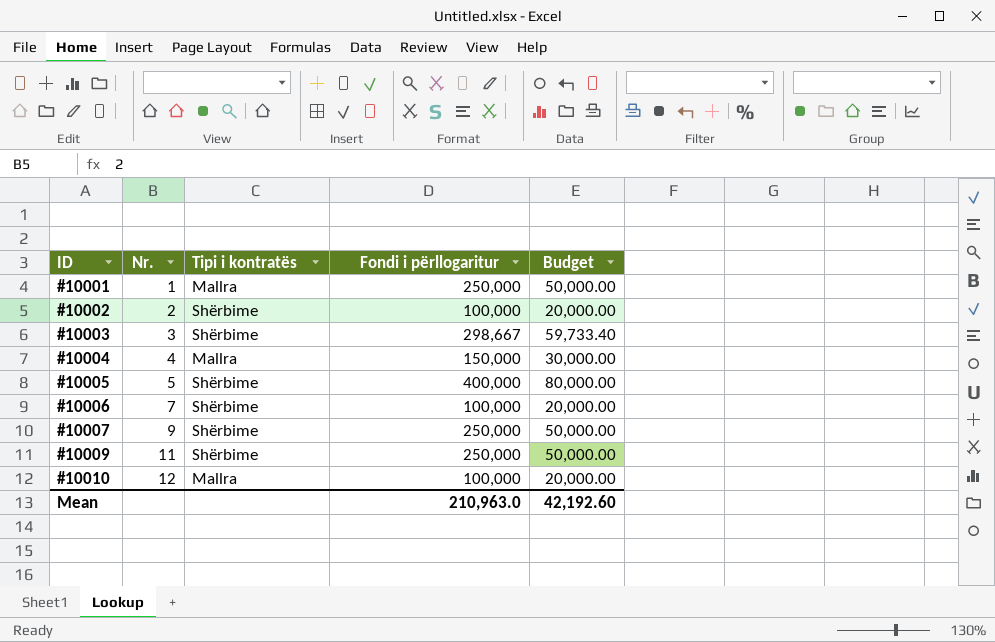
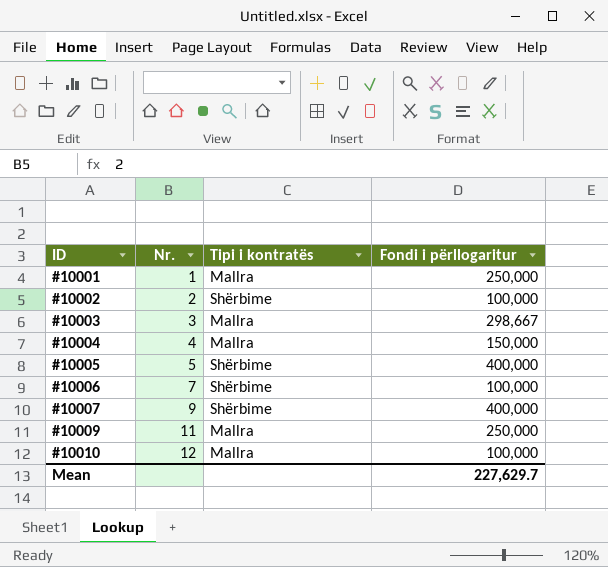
column Budget | formula: [Fondi i përllogaritur] * 0.2 -> none
#10003 | Tipi i kontratës: Shërbime -> Mallra
#10007 | Fondi i përllogaritur: 250,000 -> 400,000
#10009 | Tipi i kontratës: Shërbime -> Mallra
Mean | Fondi i përllogaritur: 210,963.0 -> 227,629.7

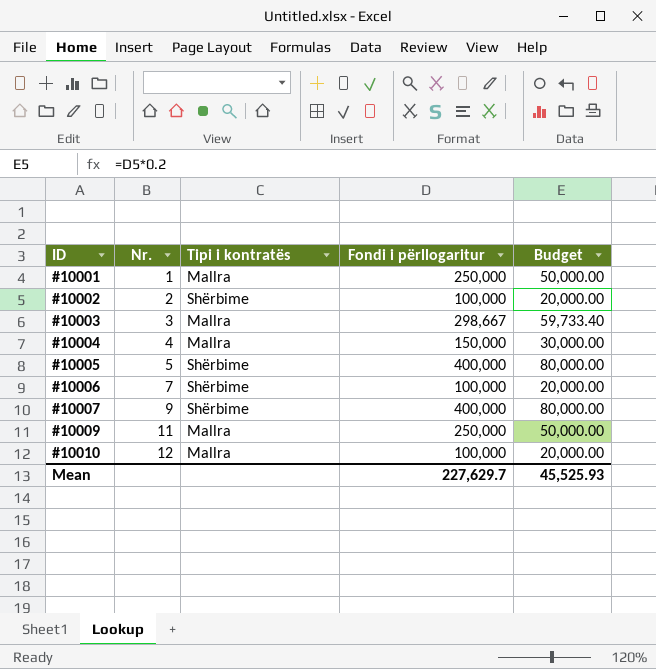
column Budget | formula: none -> [Fondi i përllogaritur] * 0.2

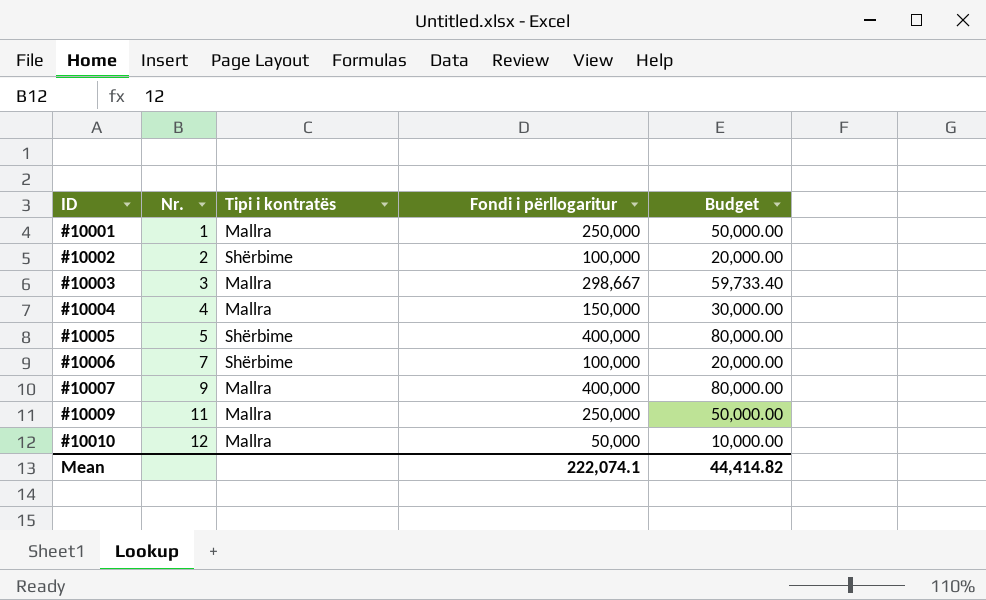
#10007 | Tipi i kontratës: Shërbime -> Mallra
#10010 | Fondi i përllogaritur: 100,000 -> 50,000
#10010 | Budget: 20,000.00 -> 10,000.00
Mean | Fondi i përllogaritur: 227,629.7 -> 222,074.1
Mean | Budget: 45,525.93 -> 44,414.82

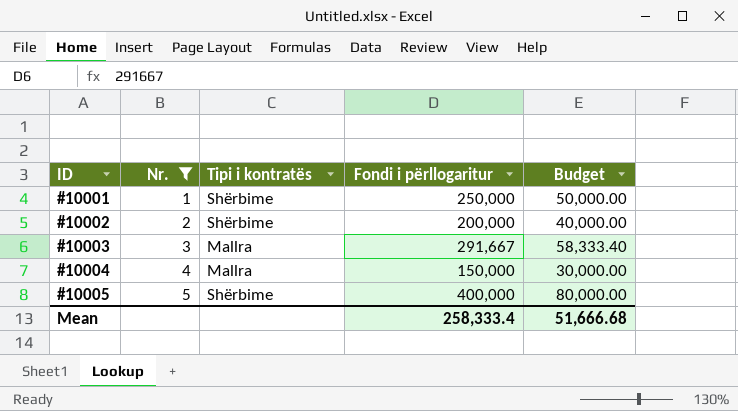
filter: none -> Nr. <= 5
#10001 | Tipi i kontratës: Mallra -> Shërbime
#10002 | Fondi i përllogaritur: 100,000 -> 200,000
#10002 | Budget: 20,000.00 -> 40,000.00
#10003 | Fondi i përllogaritur: 298,667 -> 291,667
#10003 | Budget: 59,733.40 -> 58,333.40
Mean | Fondi i përllogaritur: 222,074.1 -> 258,333.4
Mean | Budget: 44,414.82 -> 51,666.68

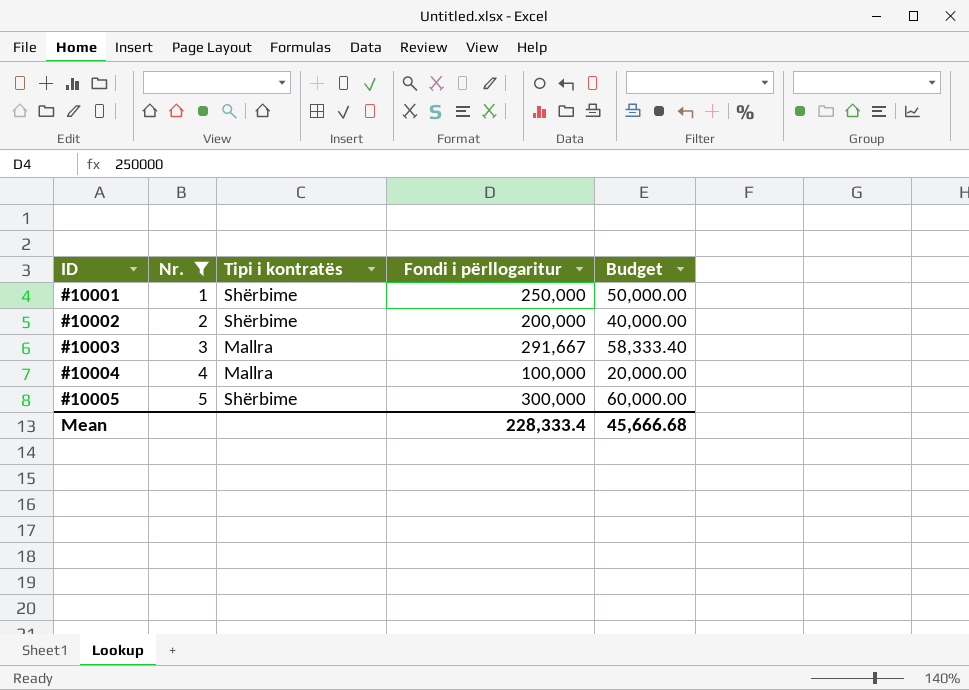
#10004 | Fondi i përllogaritur: 150,000 -> 100,000
#10004 | Budget: 30,000.00 -> 20,000.00
#10005 | Fondi i përllogaritur: 400,000 -> 300,000
#10005 | Budget: 80,000.00 -> 60,000.00
Mean | Fondi i përllogaritur: 258,333.4 -> 228,333.4
Mean | Budget: 51,666.68 -> 45,666.68

